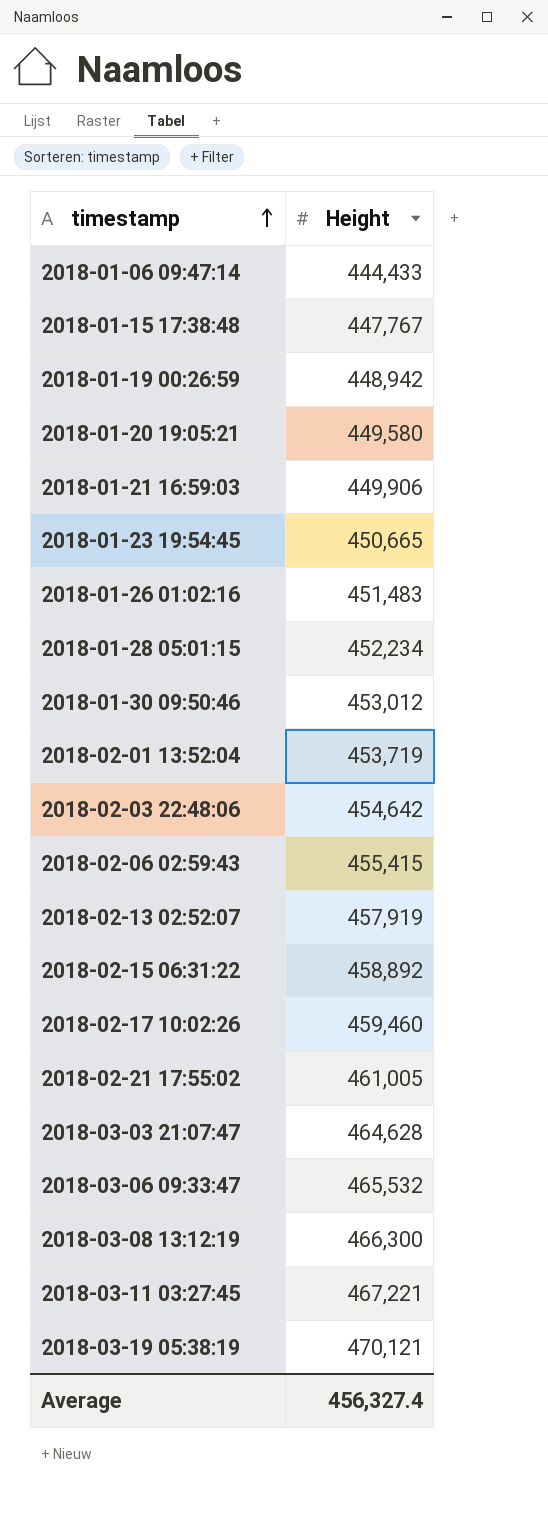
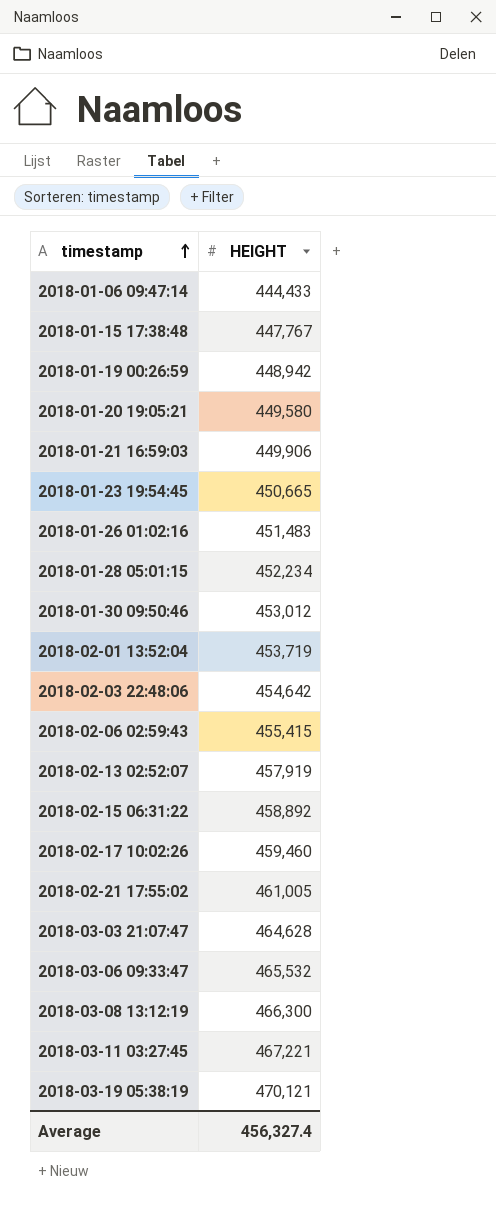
column name: Height -> HEIGHT

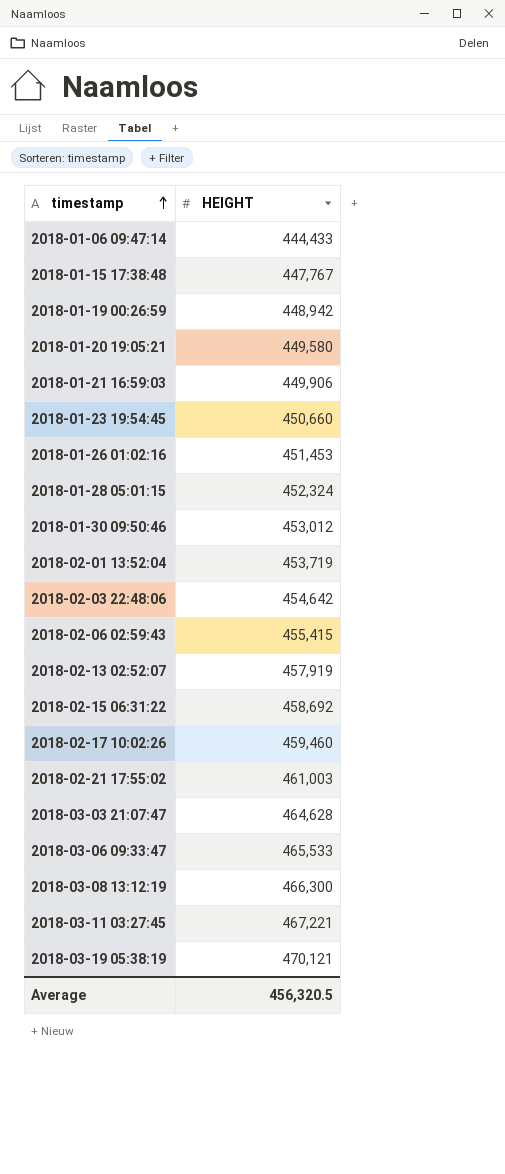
2018-01-23 19:54:45 | HEIGHT: 450,665 -> 450,660
2018-01-26 01:02:16 | HEIGHT: 451,483 -> 451,453
2018-01-28 05:01:15 | HEIGHT: 452,234 -> 452,324
2018-02-15 06:31:22 | HEIGHT: 458,892 -> 458,692
2018-02-21 17:55:02 | HEIGHT: 461,005 -> 461,003
2018-03-06 09:33:47 | HEIGHT: 465,532 -> 465,533
Average | HEIGHT: 456,327.4 -> 456,320.5

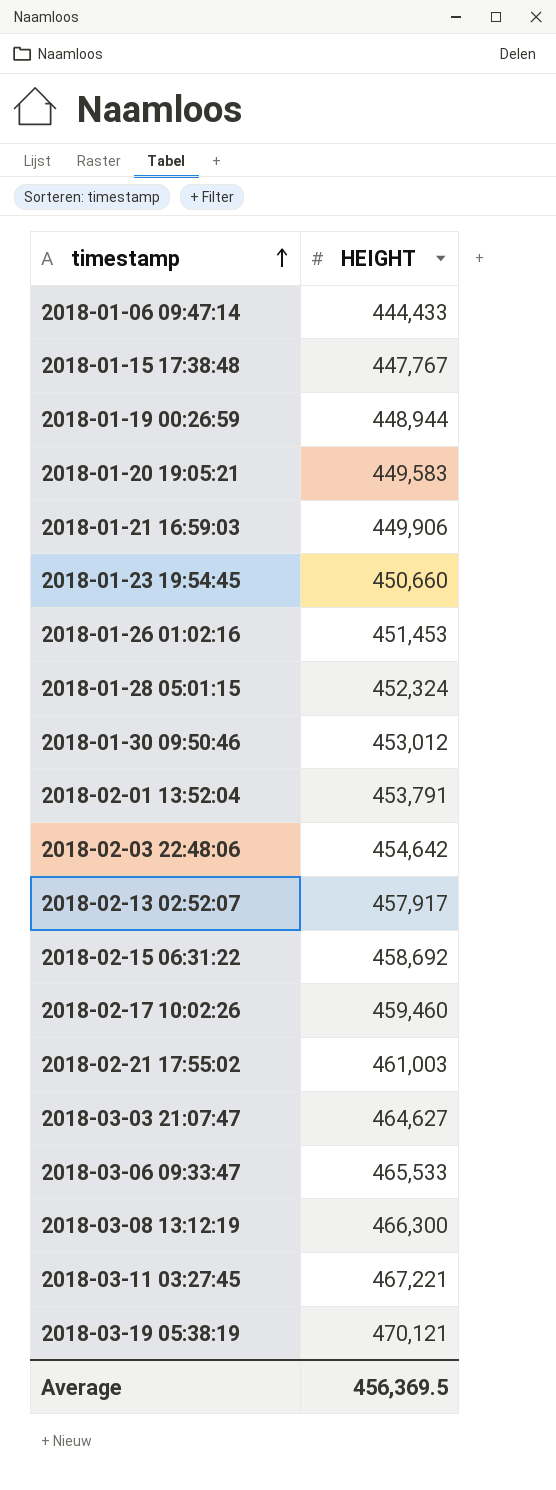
row 2018-02-06 02:59:43: 455,415 -> none
2018-01-19 00:26:59 | HEIGHT: 448,942 -> 448,944
2018-01-20 19:05:21 | HEIGHT: 449,580 -> 449,583
2018-02-01 13:52:04 | HEIGHT: 453,719 -> 453,791
2018-02-13 02:52:07 | HEIGHT: 457,919 -> 457,917
2018-03-03 21:07:47 | HEIGHT: 464,628 -> 464,627
Average | HEIGHT: 456,320.5 -> 456,369.5

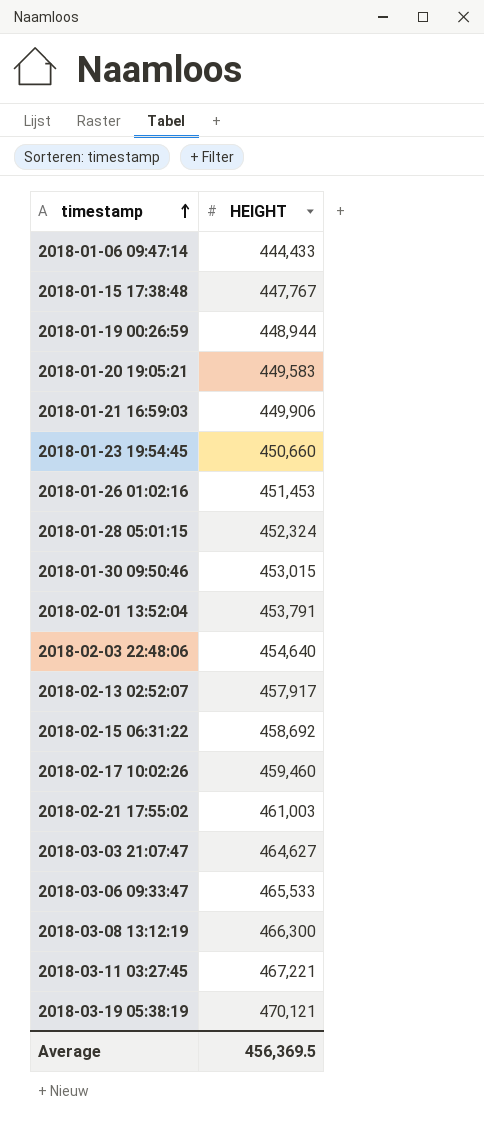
2018-01-30 09:50:46 | HEIGHT: 453,012 -> 453,015
2018-02-03 22:48:06 | HEIGHT: 454,642 -> 454,640

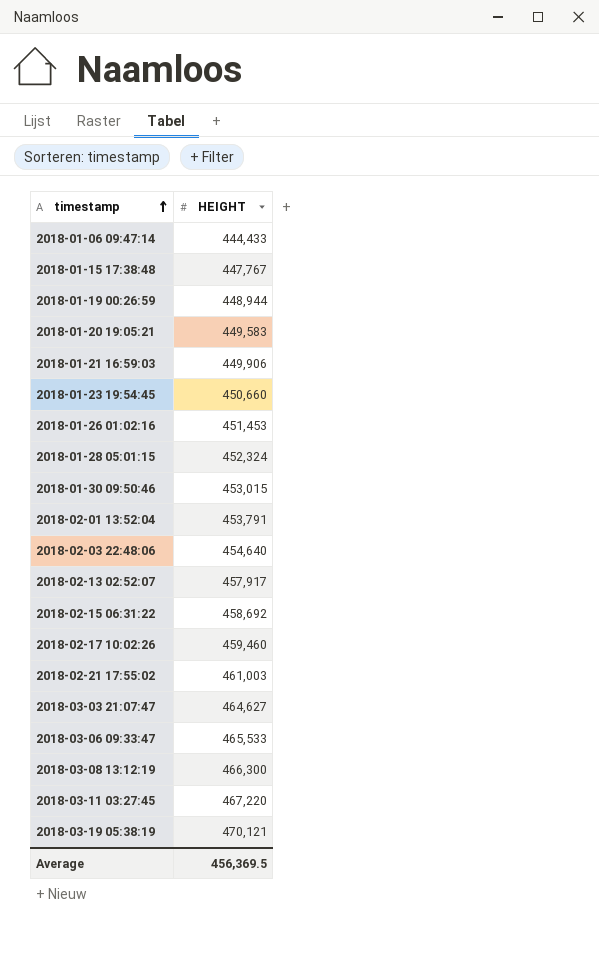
2018-03-11 03:27:45 | HEIGHT: 467,221 -> 467,220

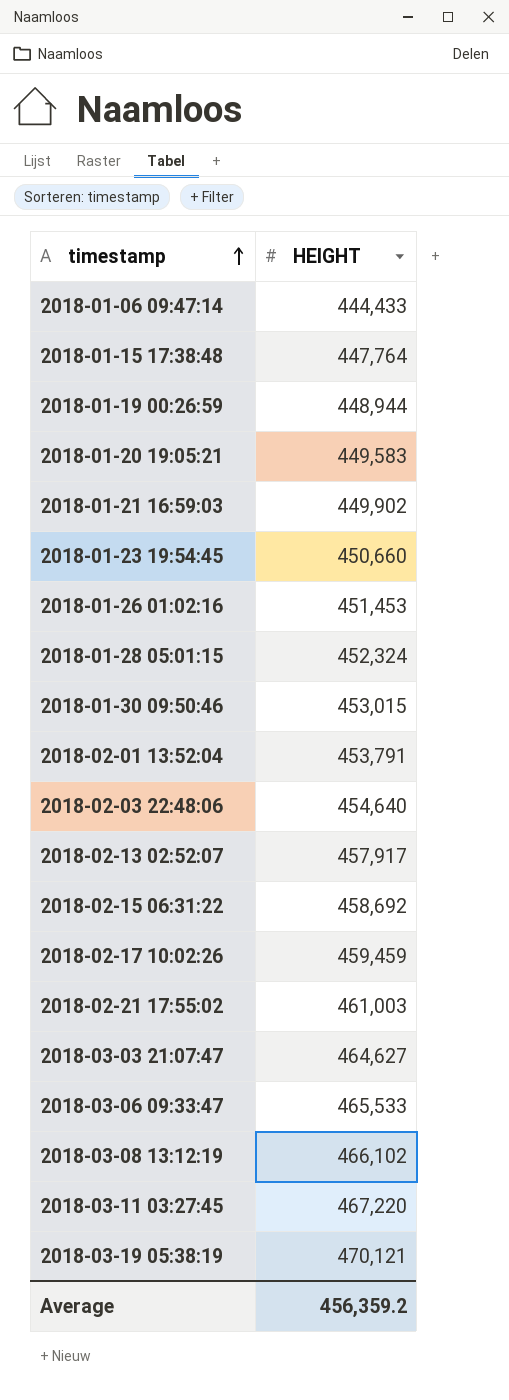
2018-01-15 17:38:48 | HEIGHT: 447,767 -> 447,764
2018-01-21 16:59:03 | HEIGHT: 449,906 -> 449,902
2018-02-17 10:02:26 | HEIGHT: 459,460 -> 459,459
2018-03-08 13:12:19 | HEIGHT: 466,300 -> 466,102
Average | HEIGHT: 456,369.5 -> 456,359.2

